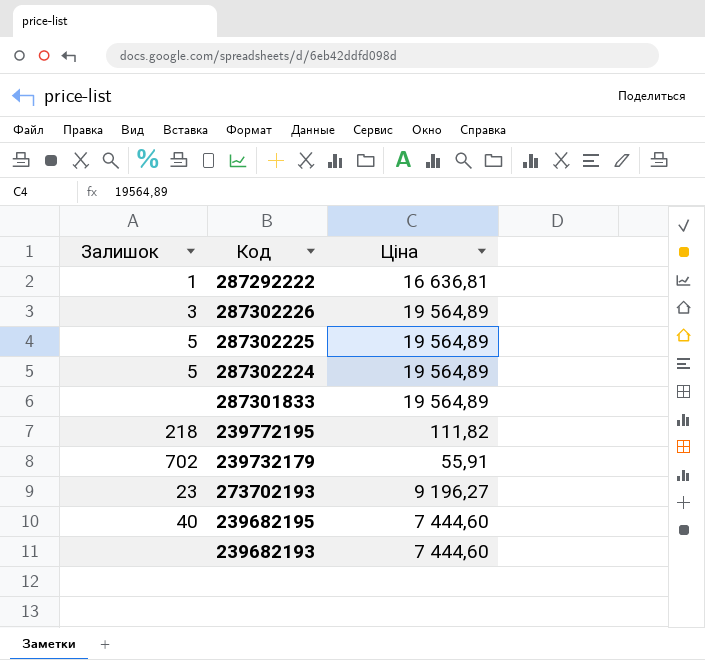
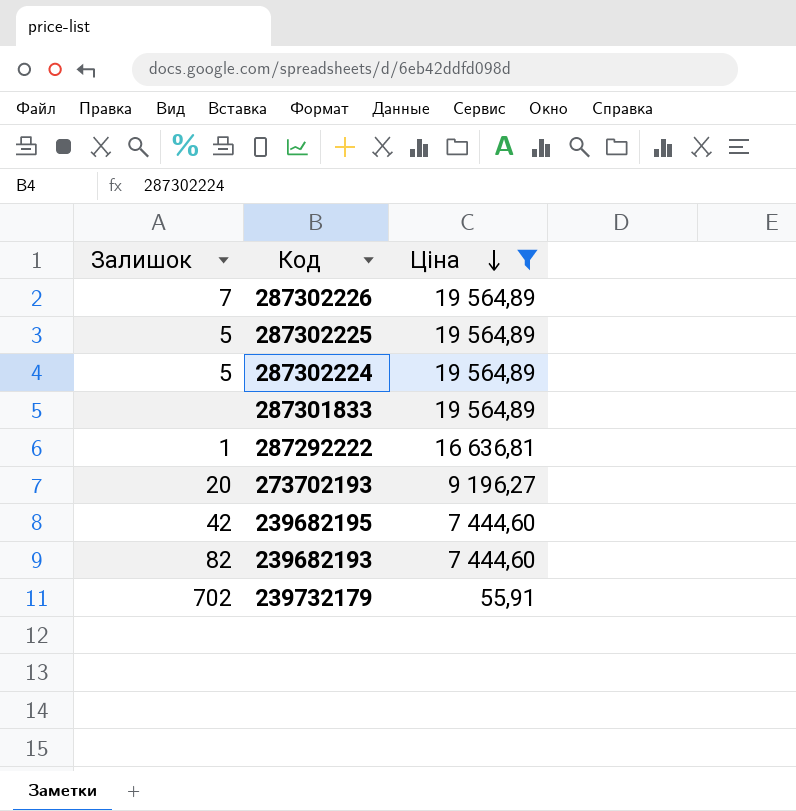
filter: none -> Ціна != 111,82
row order: none -> Ціна descending
287302226 | Залишок: 3 -> 7
273702193 | Залишок: 23 -> 20
239682195 | Залишок: 40 -> 42
239682193 | Залишок: none -> 82

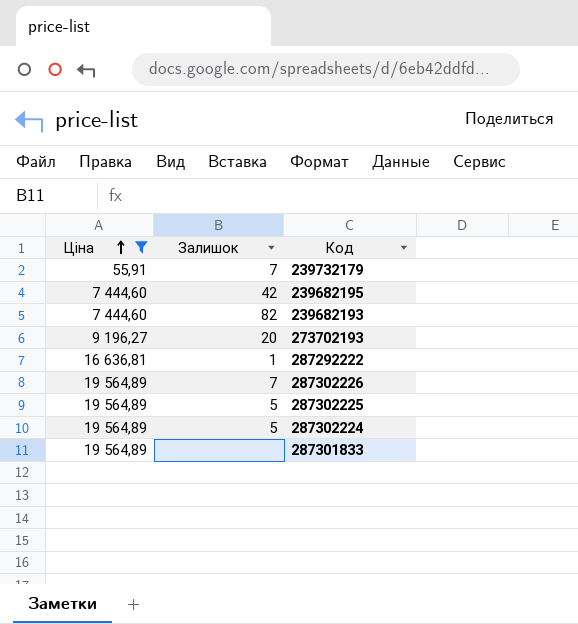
row order: Ціна descending -> Ціна ascending
column Ціна | position: 3 -> 1
239732179 | Залишок: 702 -> 7

